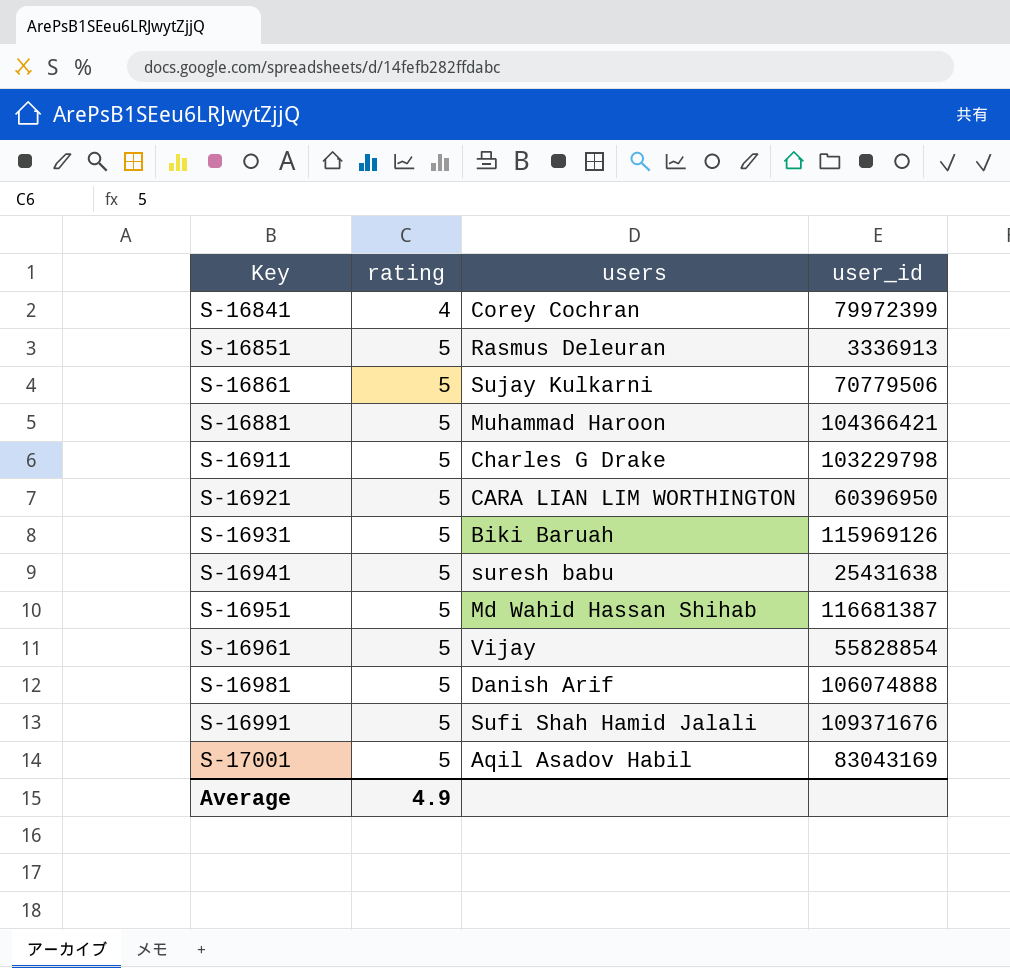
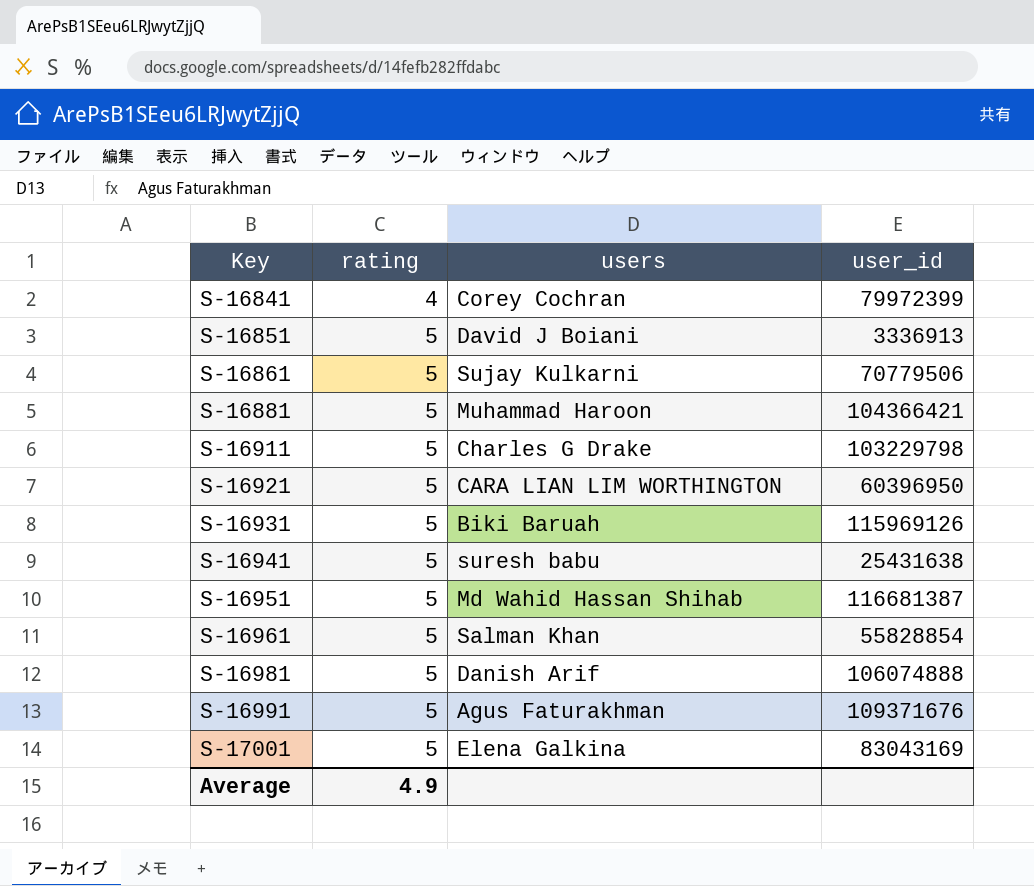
S-16851 | users: Rasmus Deleuran -> David J Boiani
S-16961 | users: Vijay -> Salman Khan
S-16991 | users: Sufi Shah Hamid Jalali -> Agus Faturakhman
S-17001 | users: Aqil Asadov Habil -> Elena Galkina

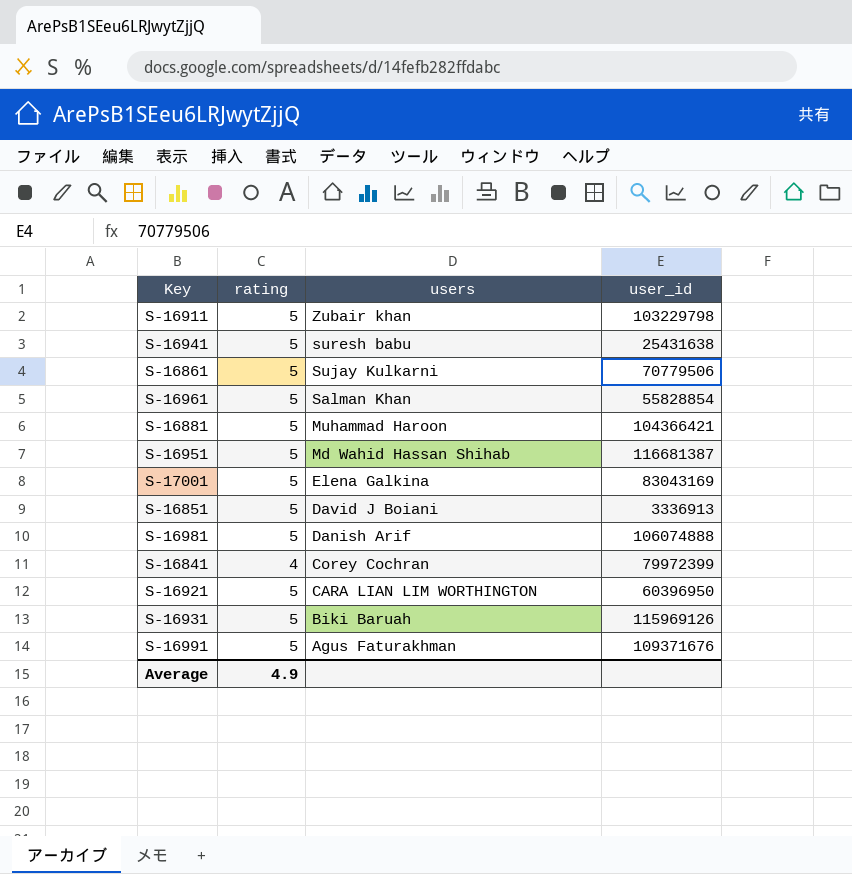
row order: Key ascending -> users descending
S-16911 | users: Charles G Drake -> Zubair khan

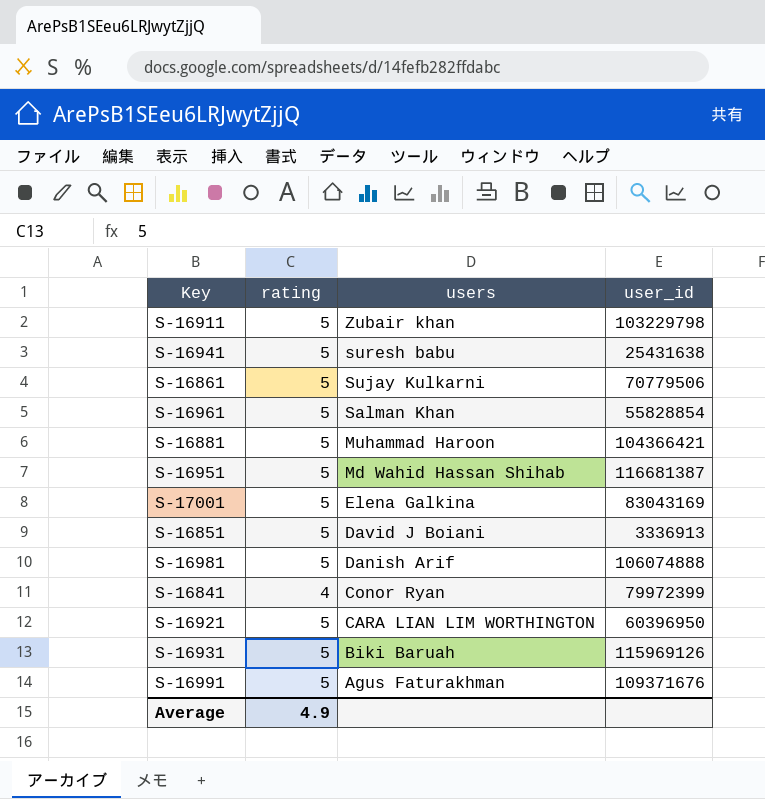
S-16841 | users: Corey Cochran -> Conor Ryan

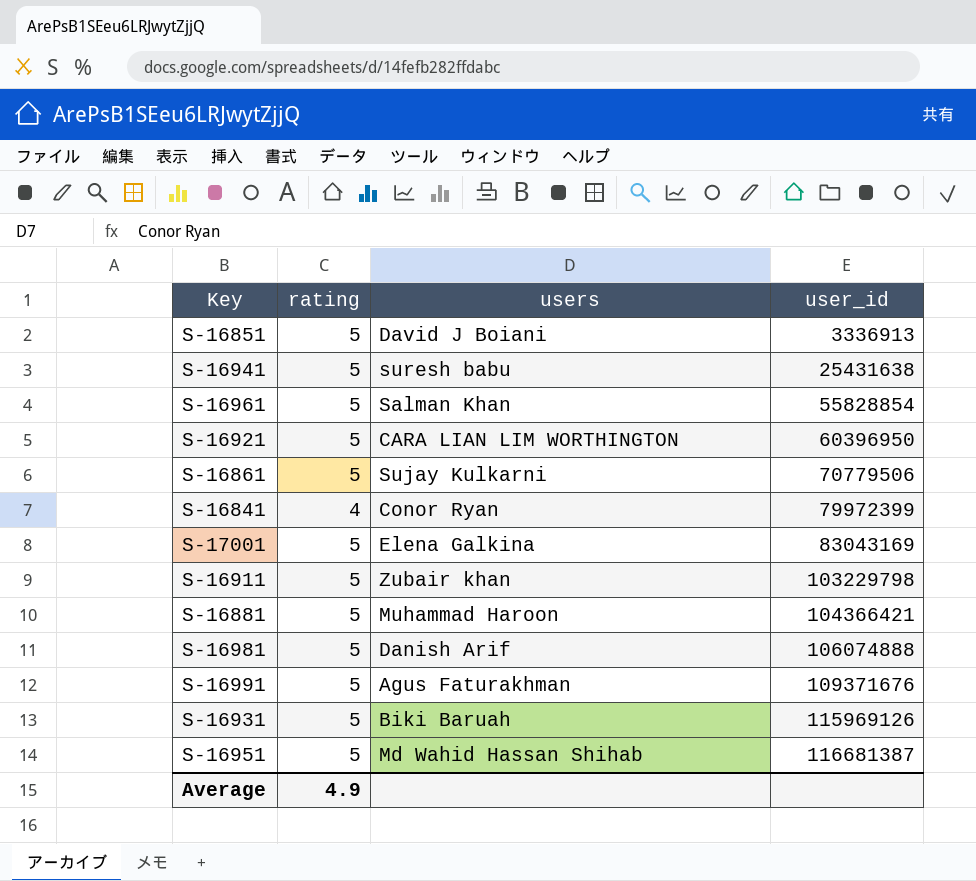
row order: users descending -> user_id ascending

